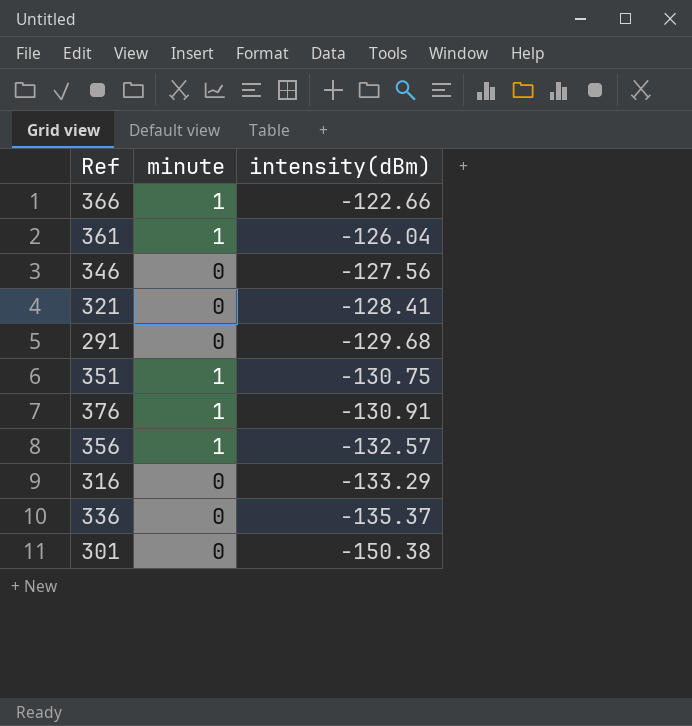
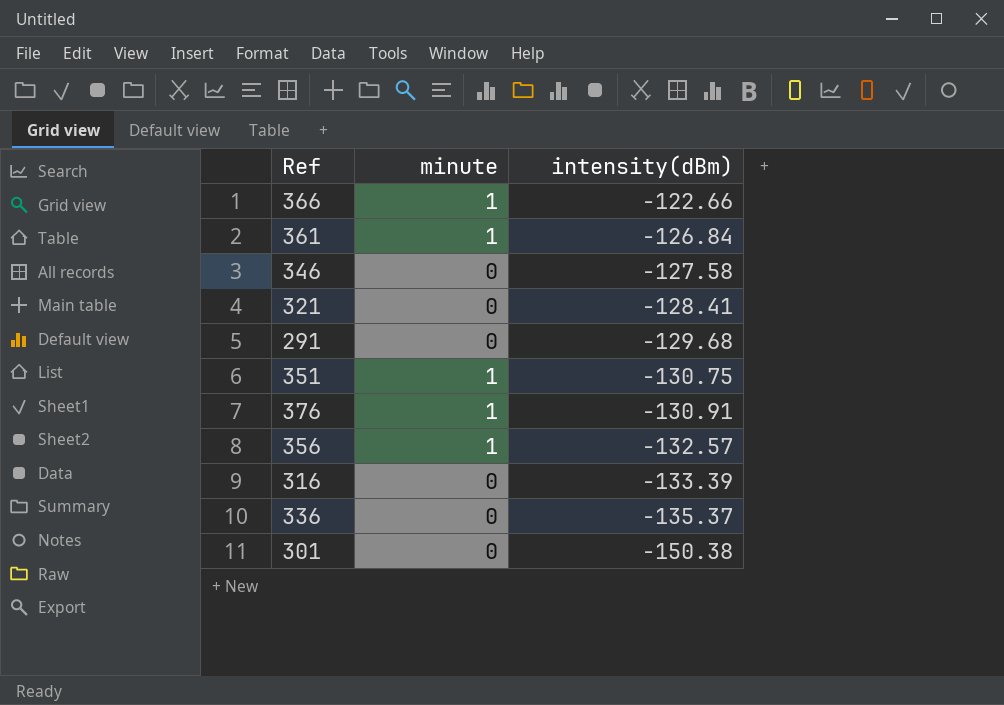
361 | intensity(dBm): -126.04 -> -126.84
346 | intensity(dBm): -127.56 -> -127.58
316 | intensity(dBm): -133.29 -> -133.39

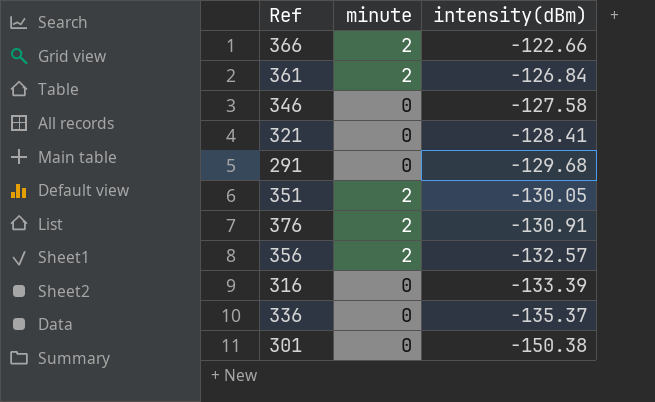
366 | minute: 1 -> 2
361 | minute: 1 -> 2
351 | minute: 1 -> 2
351 | intensity(dBm): -130.75 -> -130.05
376 | minute: 1 -> 2
356 | minute: 1 -> 2

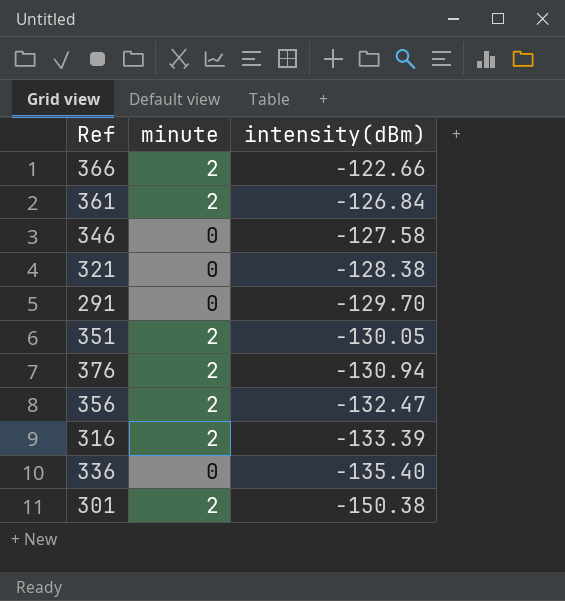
321 | intensity(dBm): -128.41 -> -128.38
291 | intensity(dBm): -129.68 -> -129.70
376 | intensity(dBm): -130.91 -> -130.94
356 | intensity(dBm): -132.57 -> -132.47
316 | minute: 0 -> 2
336 | intensity(dBm): -135.37 -> -135.40
301 | minute: 0 -> 2

